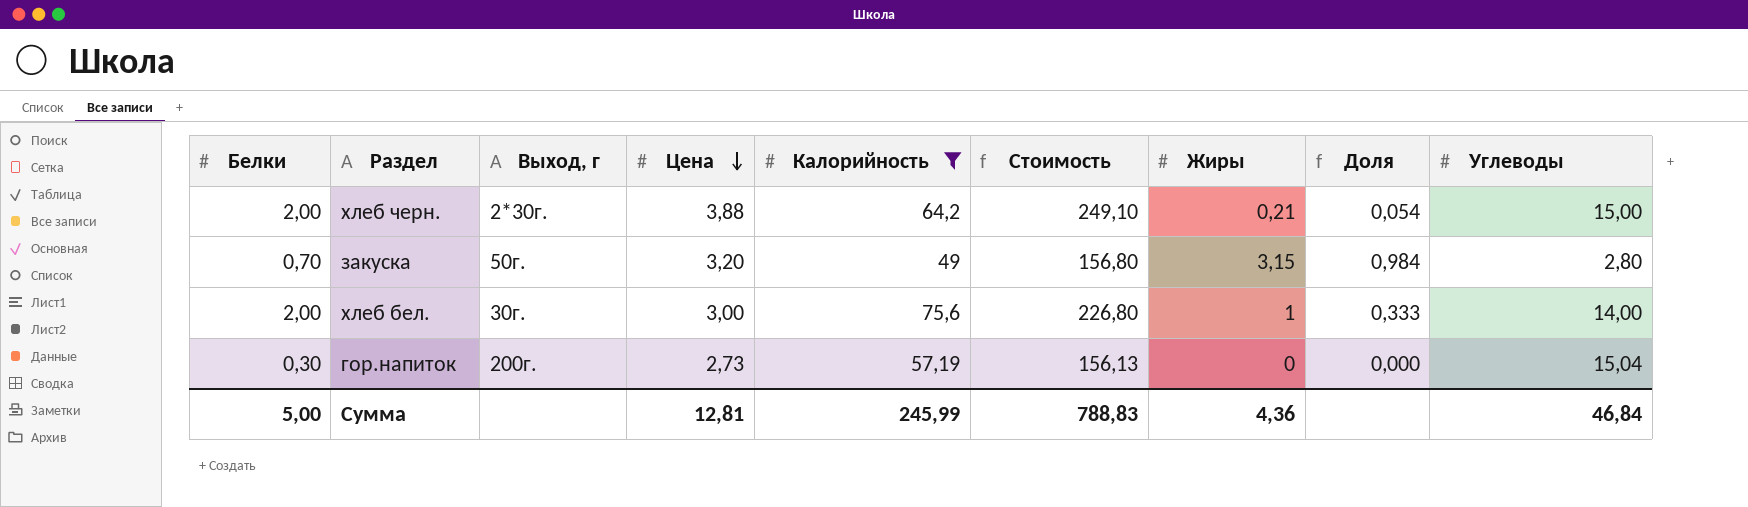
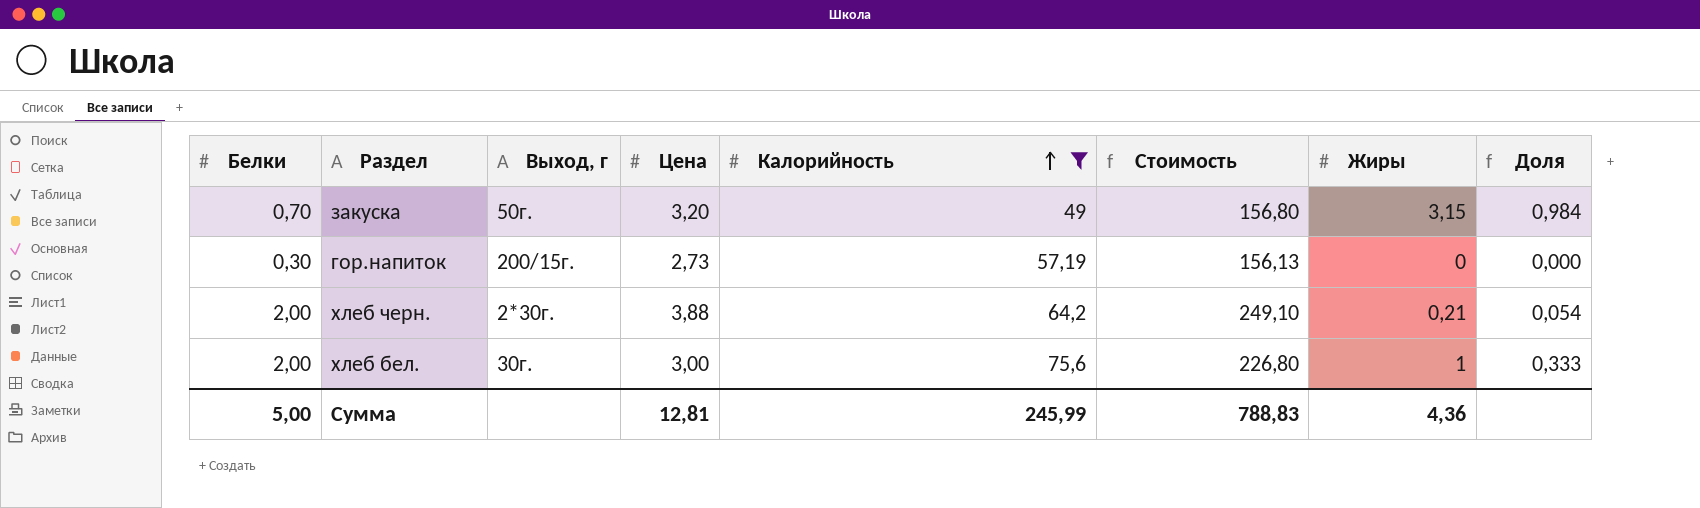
row order: Цена descending -> Калорийность ascending
column Углеводы | position: 9 -> none
гор.напиток | Выход, г: 200г. -> 200/15г.

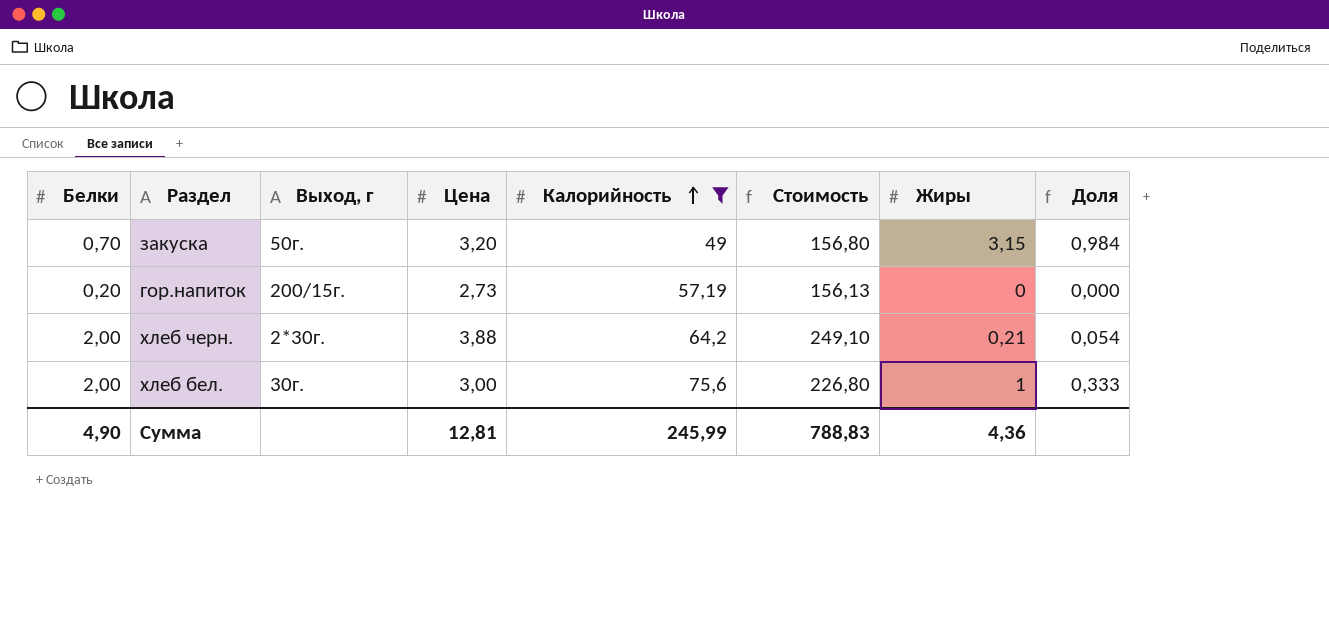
гор.напиток | Белки: 0,30 -> 0,20
Сумма | Белки: 5,00 -> 4,90

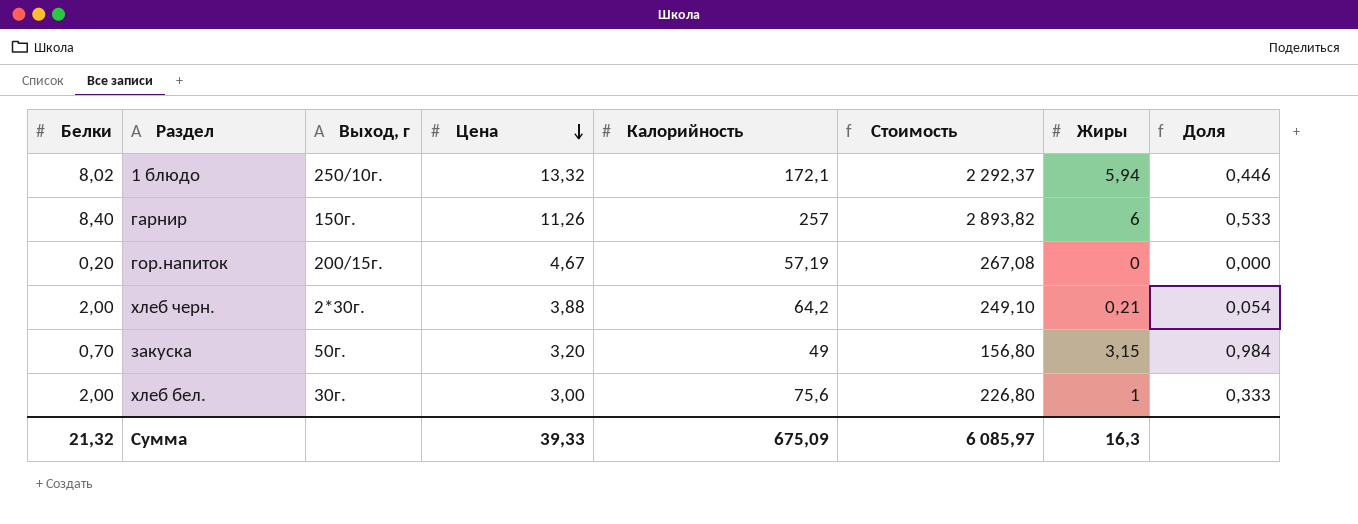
filter: Калорийность <= 75,6 -> none
row order: Калорийность ascending -> Цена descending
гор.напиток | Цена: 2,73 -> 4,67
гор.напиток | Стоимость: 156,13 -> 267,08
Сумма | Белки: 4,90 -> 21,32
Сумма | Цена: 12,81 -> 39,33
Сумма | Калорийность: 245,99 -> 675,09
Сумма | Стоимость: 788,83 -> 6 085,97
Сумма | Жиры: 4,36 -> 16,3

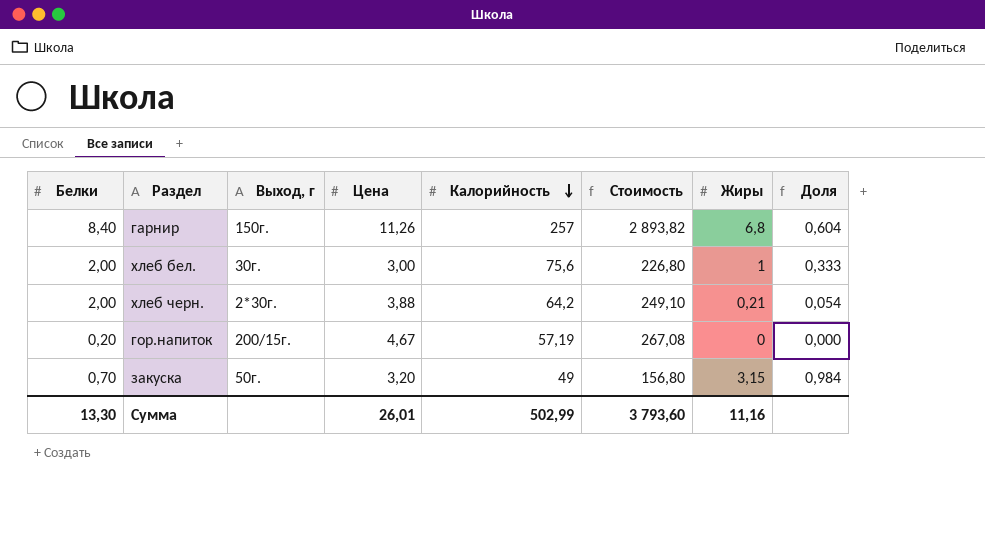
row order: Цена descending -> Калорийность descending
row 1 блюдо: 8,02 | 250/10г. | 13,32 | 172,1 | 2 292,37 | 5,94 | 0,446 -> none
гарнир | Жиры: 6 -> 6,8
гарнир | Доля: 0,533 -> 0,604
Сумма | Белки: 21,32 -> 13,30
Сумма | Цена: 39,33 -> 26,01
Сумма | Калорийность: 675,09 -> 502,99
Сумма | Стоимость: 6 085,97 -> 3 793,60
Сумма | Жиры: 16,3 -> 11,16

